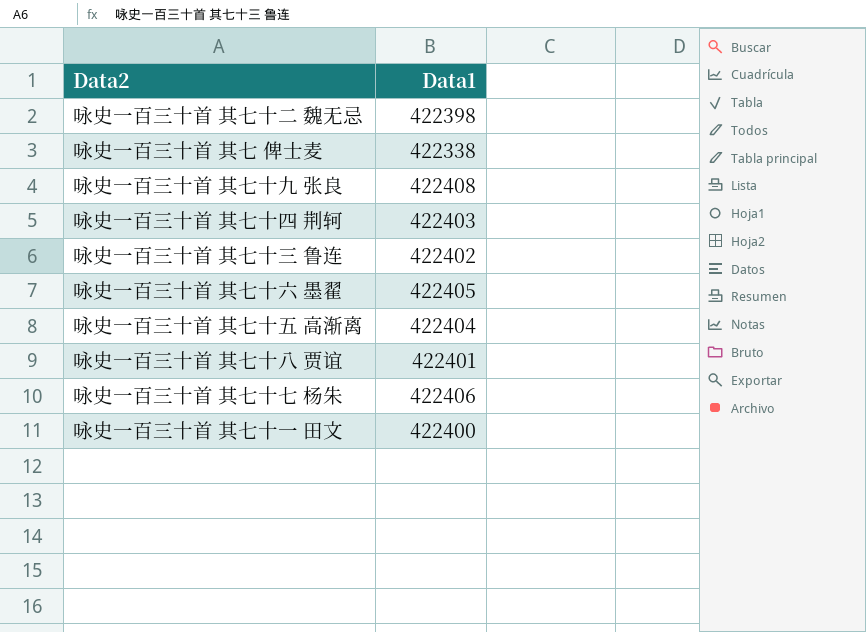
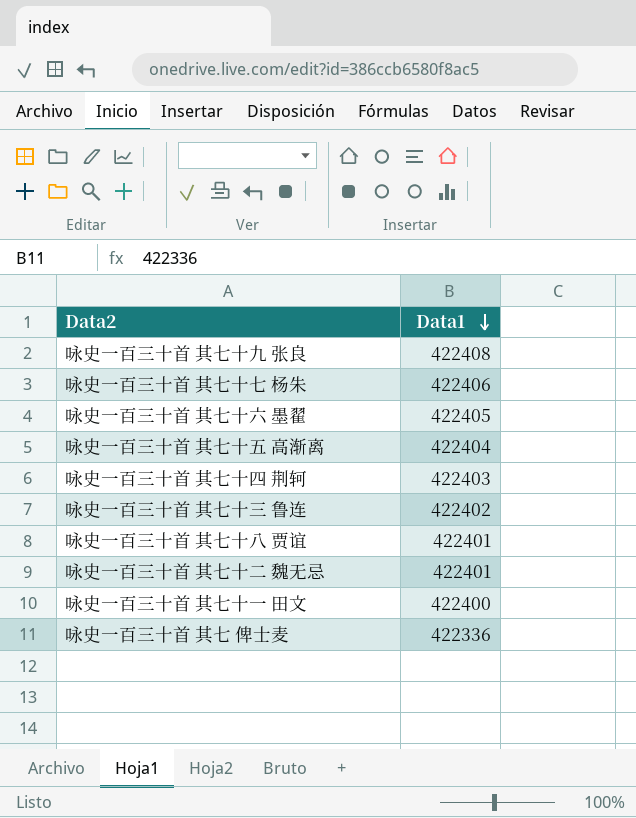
row order: none -> Data1 descending
咏史一百三十首 其七十二 魏无忌 | Data1: 422398 -> 422401
咏史一百三十首 其七 俾士麦 | Data1: 422338 -> 422336

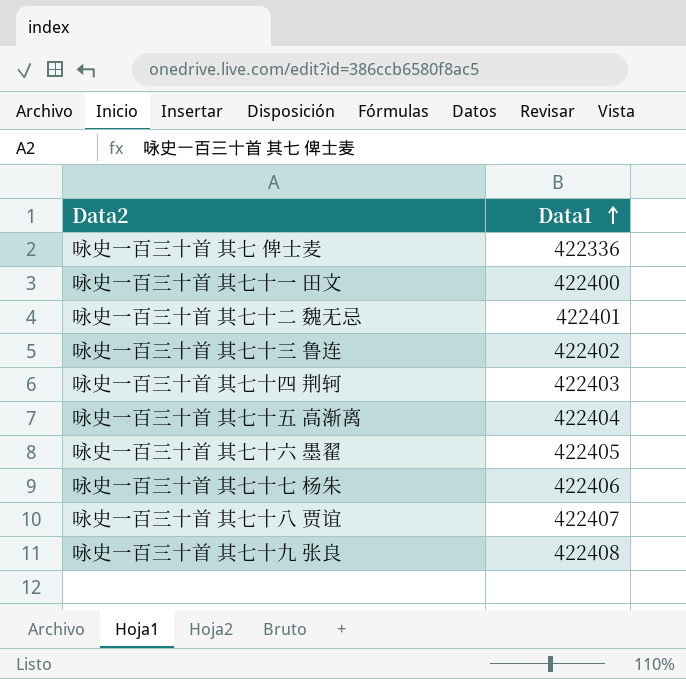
row order: Data1 descending -> Data1 ascending
咏史一百三十首 其七十八 贾谊 | Data1: 422401 -> 422407

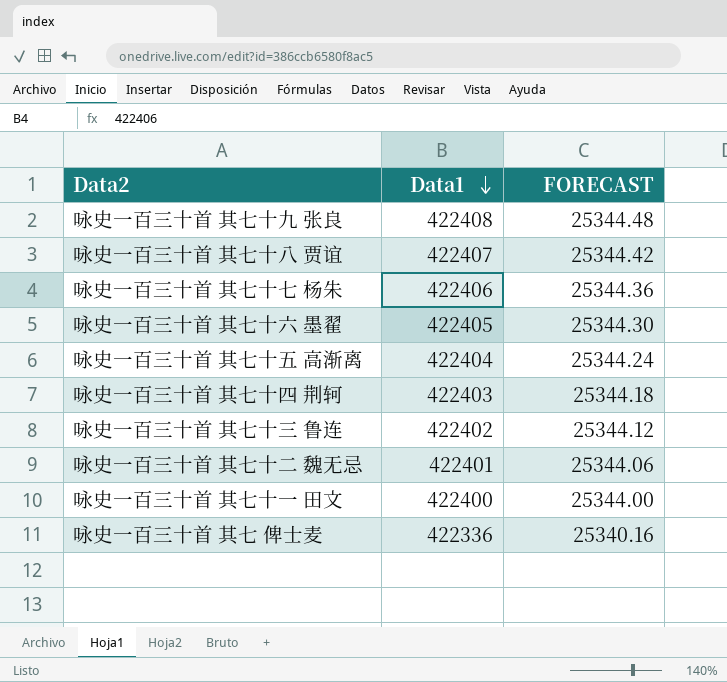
row order: Data1 ascending -> Data1 descending
column FORECAST | formula: none -> [Data1] * 0.06

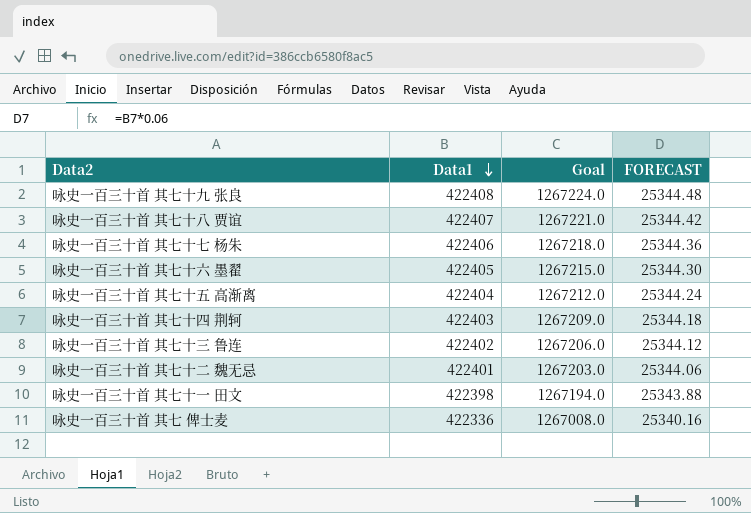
column Goal | formula: none -> [Data1] * 3
咏史一百三十首 其七十一 田文 | Data1: 422400 -> 422398
咏史一百三十首 其七十一 田文 | FORECAST: 25344.00 -> 25343.88

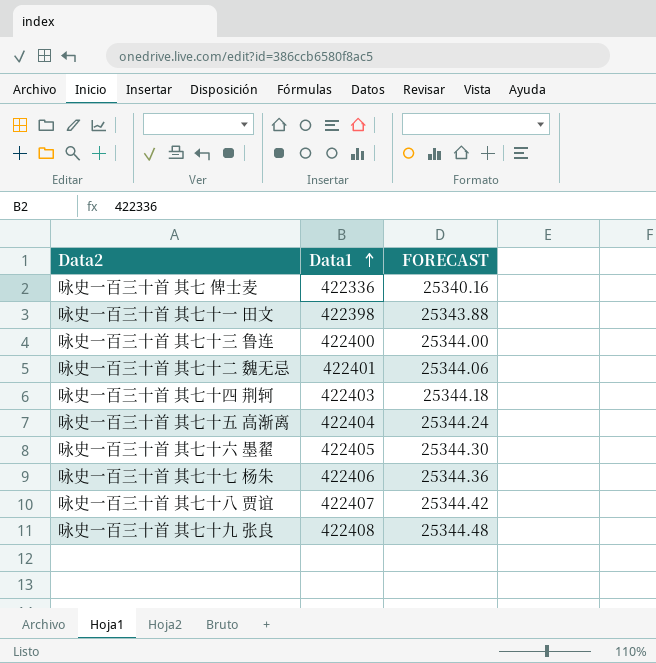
row order: Data1 descending -> Data1 ascending
column Goal | formula: [Data1] * 3 -> none
咏史一百三十首 其七十三 鲁连 | Data1: 422402 -> 422400
咏史一百三十首 其七十三 鲁连 | FORECAST: 25344.12 -> 25344.00

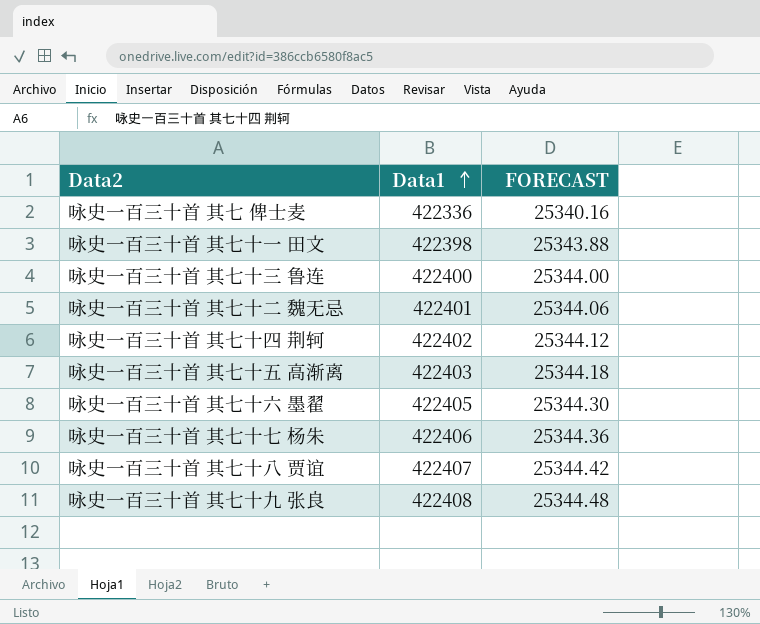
咏史一百三十首 其七十四 荆轲 | Data1: 422403 -> 422402
咏史一百三十首 其七十四 荆轲 | FORECAST: 25344.18 -> 25344.12
咏史一百三十首 其七十五 高渐离 | Data1: 422404 -> 422403
咏史一百三十首 其七十五 高渐离 | FORECAST: 25344.24 -> 25344.18

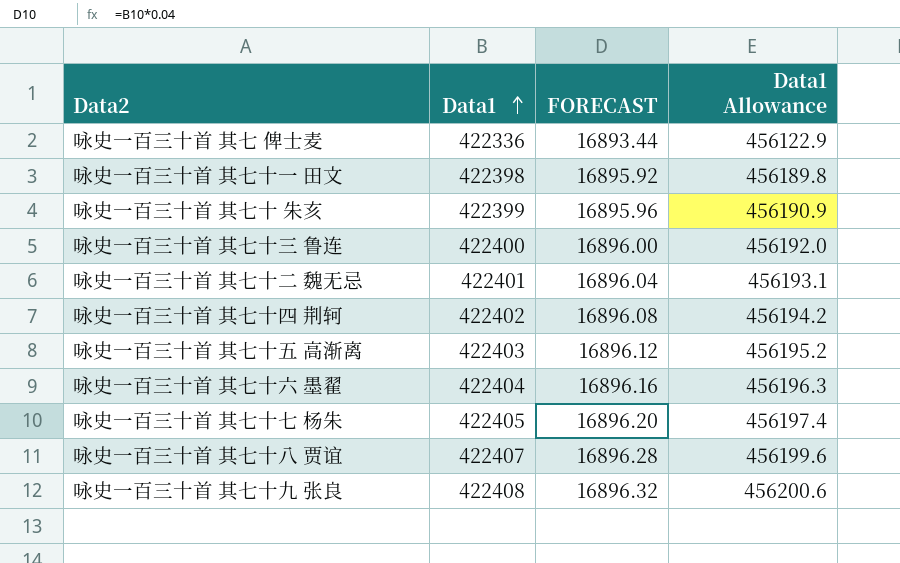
column FORECAST | formula: [Data1] * 0.06 -> [Data1] * 0.04
column Data1 Allowance | formula: none -> [Data1] * 1.08
row 咏史一百三十首 其七十 朱亥: none -> 422399 | 16895.96 | 456190.9
咏史一百三十首 其七十六 墨翟 | Data1: 422405 -> 422404
咏史一百三十首 其七十七 杨朱 | Data1: 422406 -> 422405

